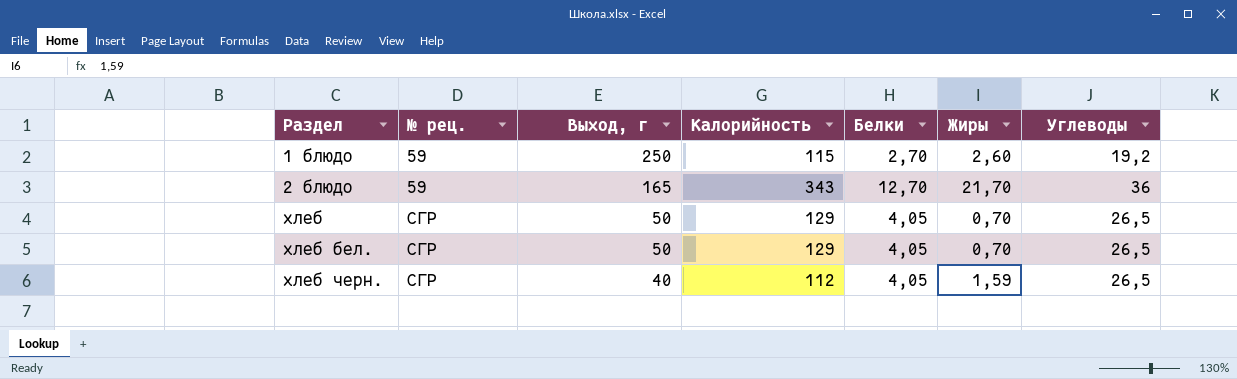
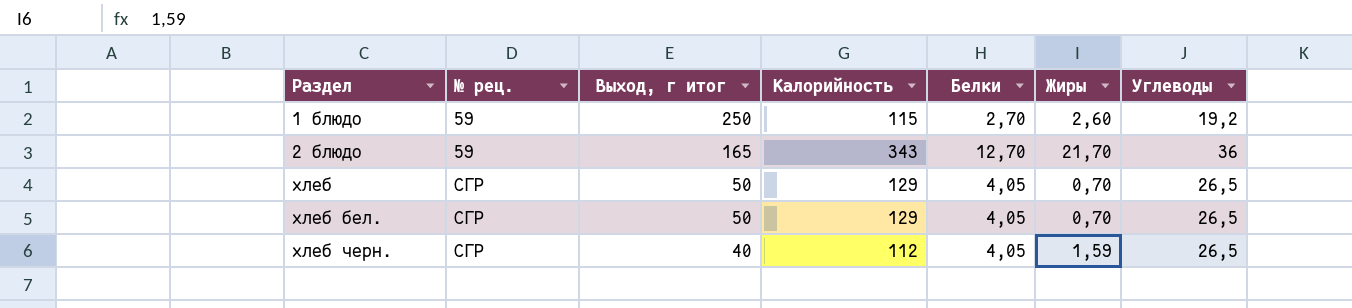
column name: Выход, г -> Выход, г итог

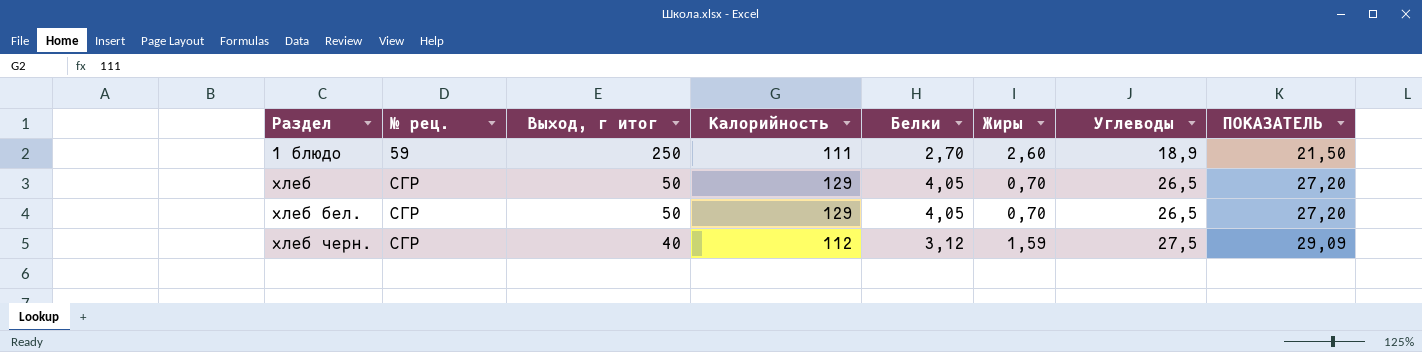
column ПОКАЗАТЕЛЬ | formula: none -> [Жиры] + [Углеводы]
row 2 блюдо: 59 | 165 | 343 | 12,70 | 21,70 | 36 -> none
1 блюдо | Калорийность: 115 -> 111
1 блюдо | Углеводы: 19,2 -> 18,9
хлеб черн. | Белки: 4,05 -> 3,12
хлеб черн. | Углеводы: 26,5 -> 27,5

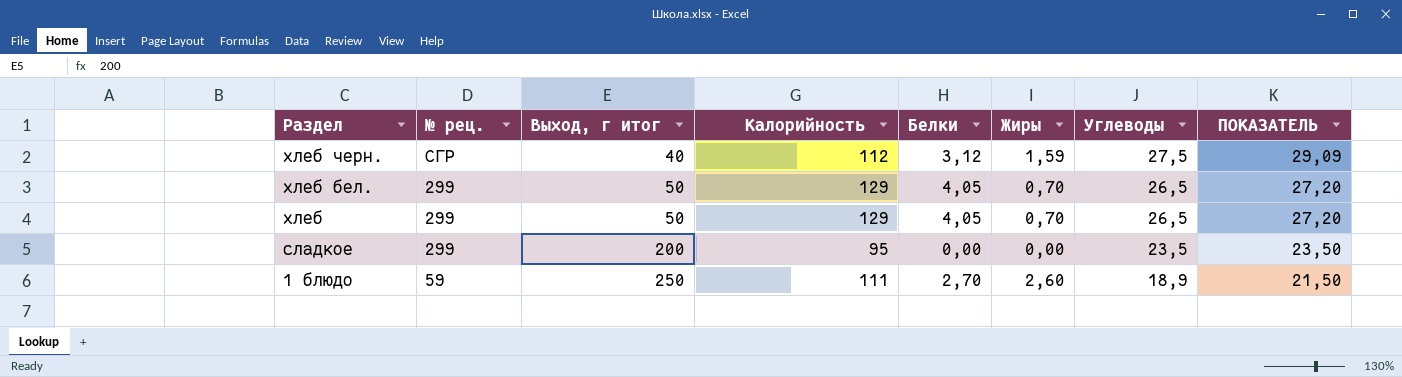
row order: Раздел ascending -> Раздел descending
хлеб бел. | № рец.: СГР -> 299
хлеб | № рец.: СГР -> 299
row сладкое: none -> 299 | 200 | 95 | 0,00 | 0,00 | 23,5 | 23,50

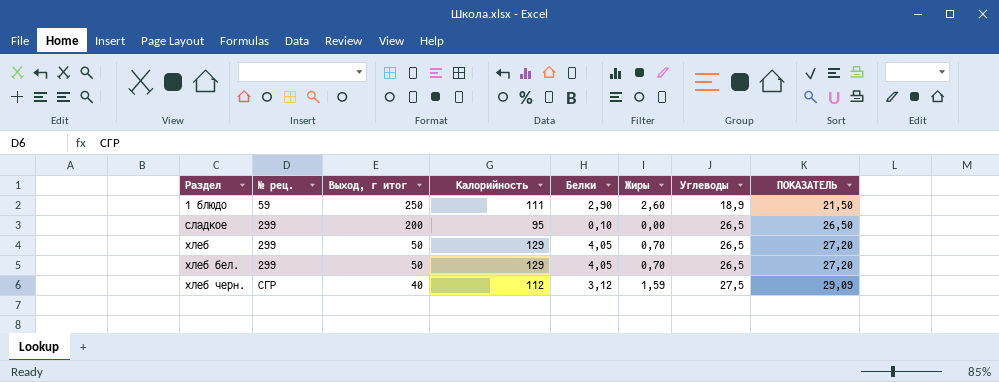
row order: Раздел descending -> Раздел ascending
1 блюдо | Белки: 2,70 -> 2,90
сладкое | Белки: 0,00 -> 0,10
сладкое | Углеводы: 23,5 -> 26,5
сладкое | ПОКАЗАТЕЛЬ: 23,50 -> 26,50

